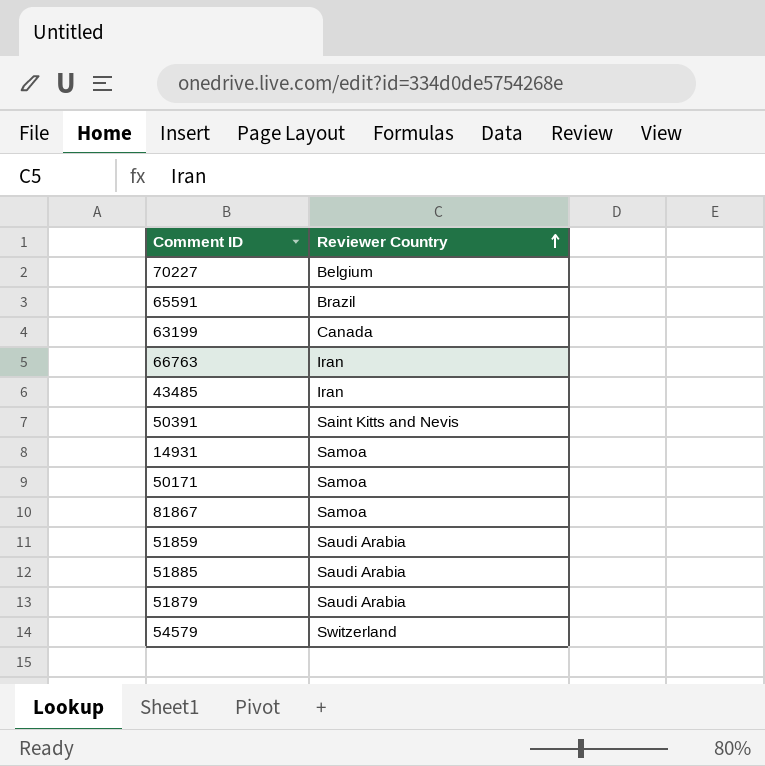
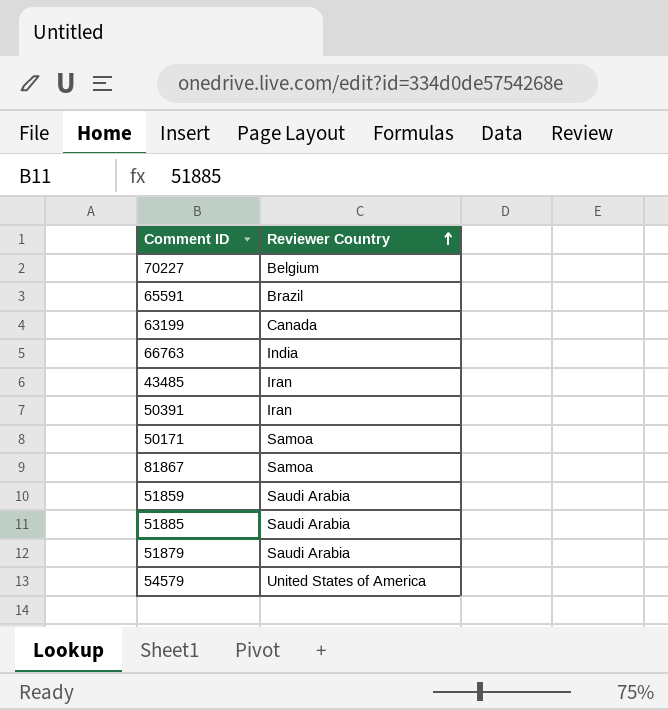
row 14931: Samoa -> none
66763 | Reviewer Country: Iran -> India
50391 | Reviewer Country: Saint Kitts and Nevis -> Iran
54579 | Reviewer Country: Switzerland -> United States of America

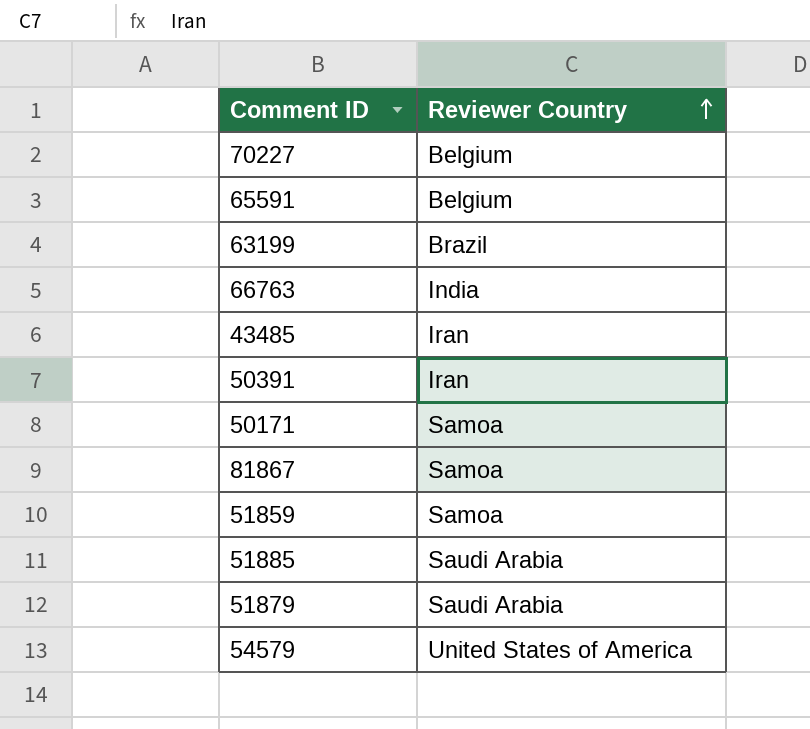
65591 | Reviewer Country: Brazil -> Belgium
63199 | Reviewer Country: Canada -> Brazil
51859 | Reviewer Country: Saudi Arabia -> Samoa

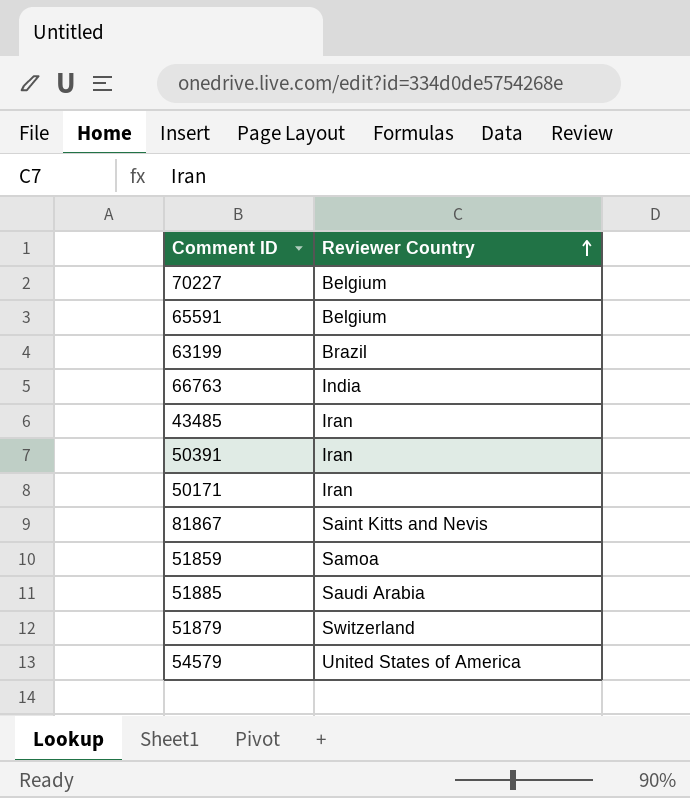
50171 | Reviewer Country: Samoa -> Iran
81867 | Reviewer Country: Samoa -> Saint Kitts and Nevis
51879 | Reviewer Country: Saudi Arabia -> Switzerland

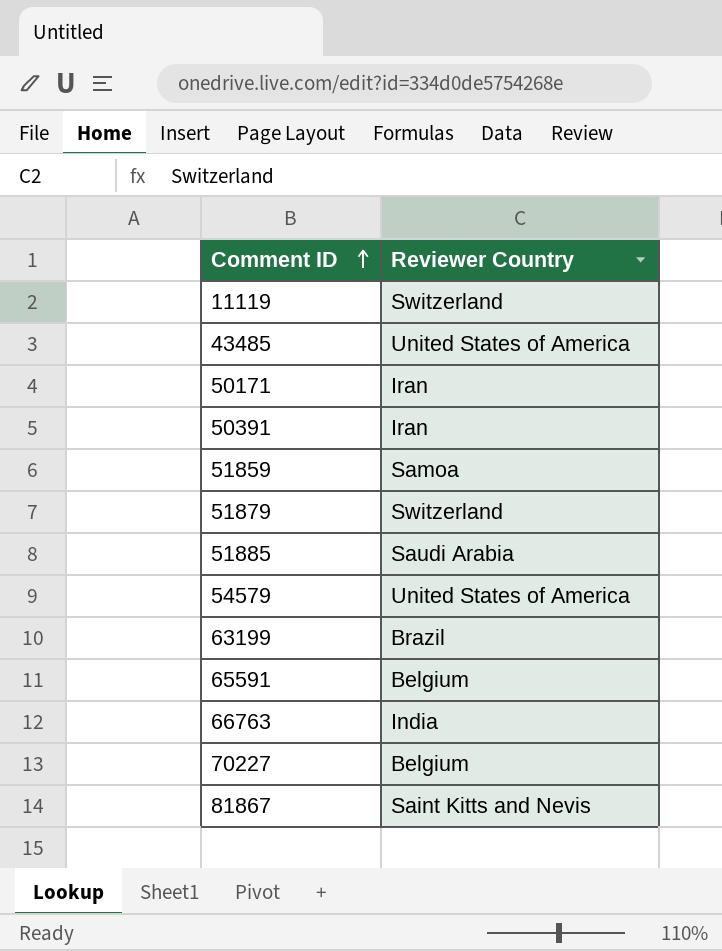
row order: Reviewer Country ascending -> Comment ID ascending
row 11119: none -> Switzerland
43485 | Reviewer Country: Iran -> United States of America

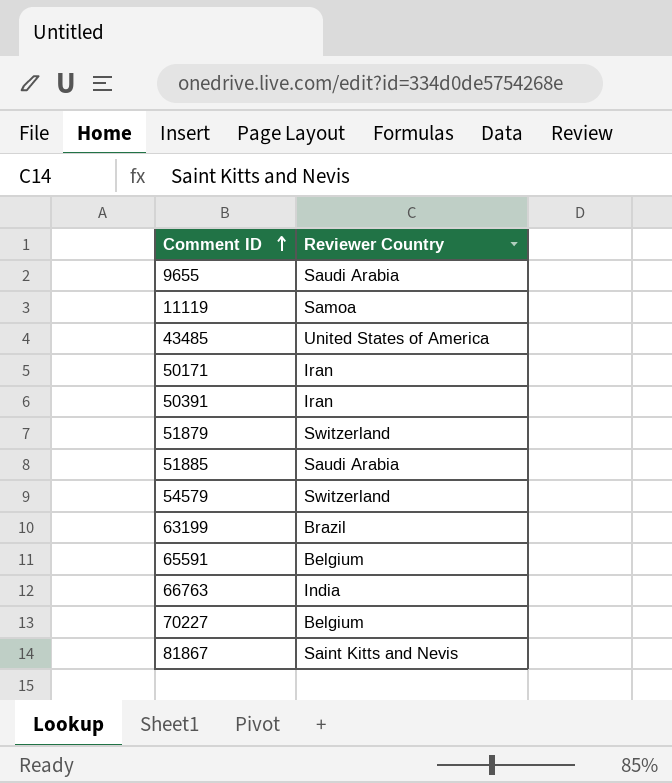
row 51859: Samoa -> none
row 9655: none -> Saudi Arabia
11119 | Reviewer Country: Switzerland -> Samoa
54579 | Reviewer Country: United States of America -> Switzerland

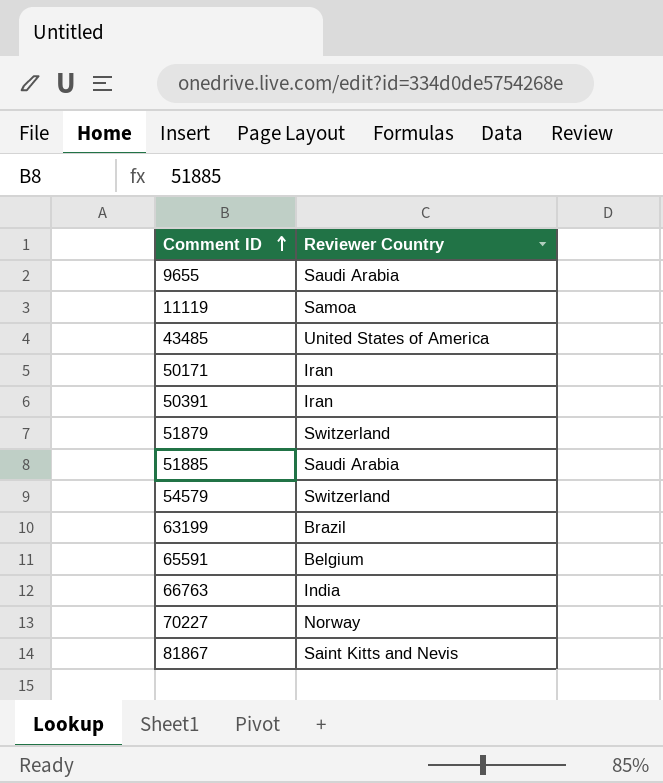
70227 | Reviewer Country: Belgium -> Norway

